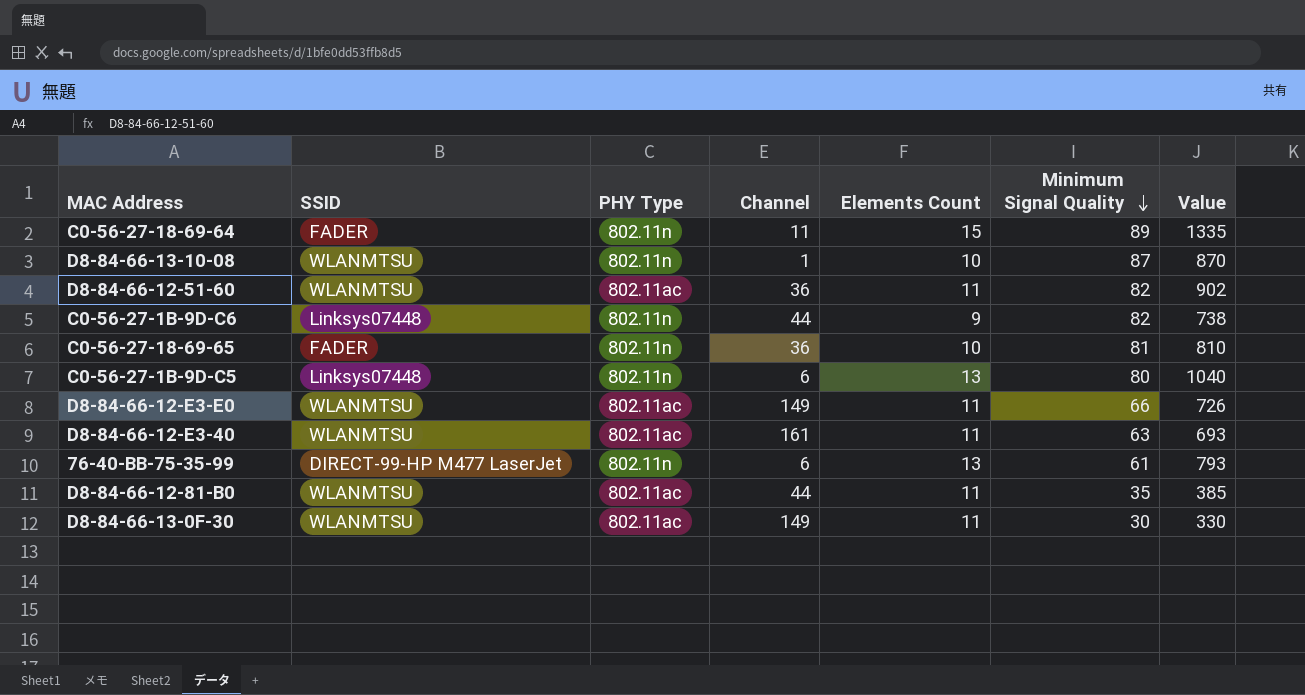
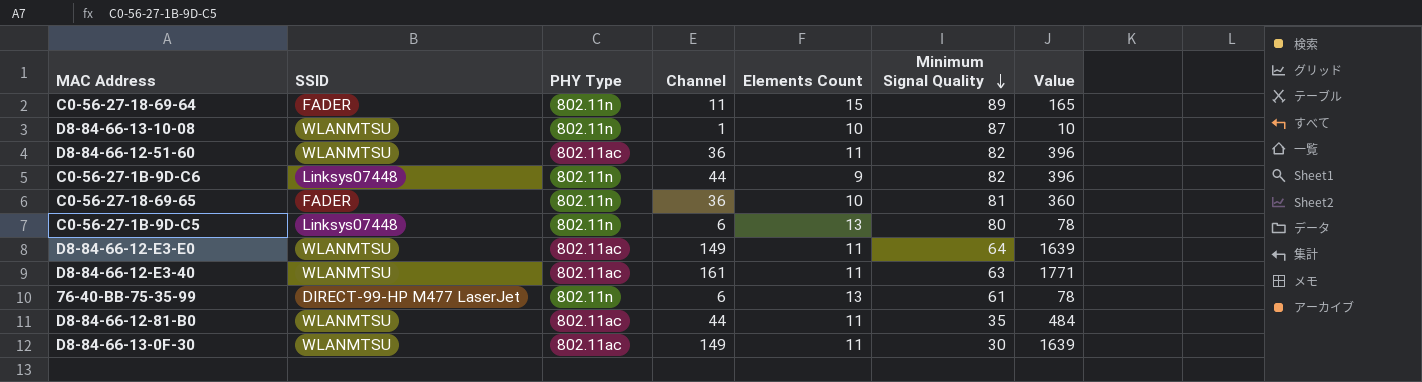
column Value | formula: [Elements Count] * [Minimum Signal Quality] -> [Channel] * [Elements Count]
D8-84-66-12-E3-E0 | Minimum Signal Quality: 66 -> 64

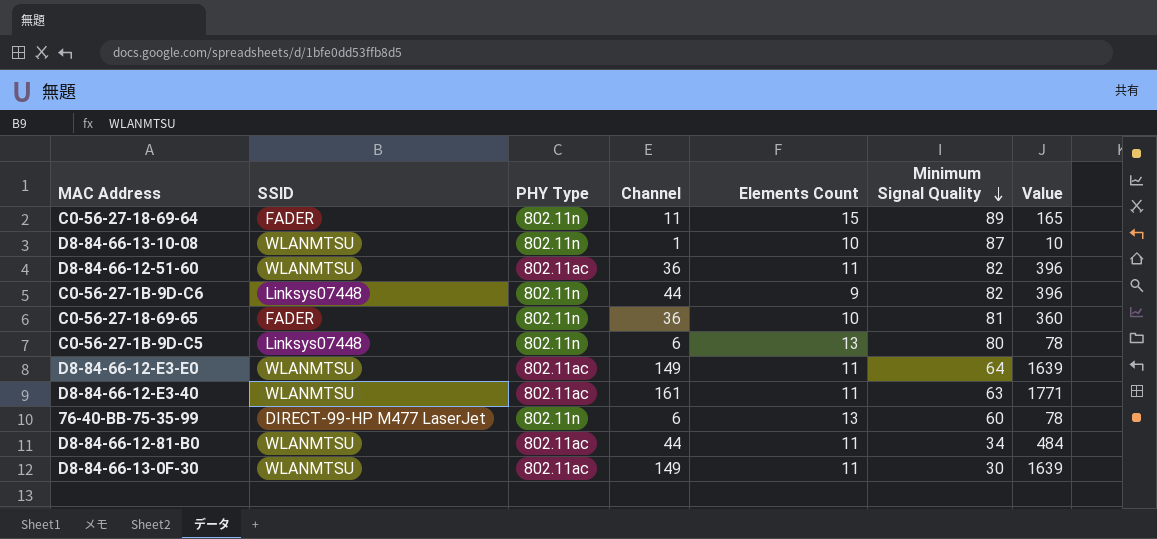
76-40-BB-75-35-99 | Minimum Signal Quality: 61 -> 60
D8-84-66-12-81-B0 | Minimum Signal Quality: 35 -> 34

